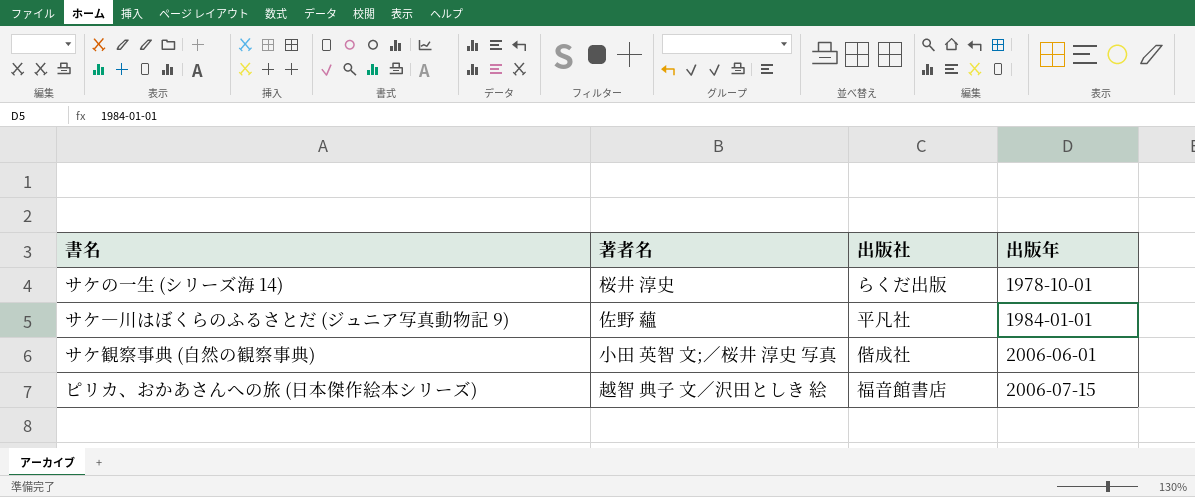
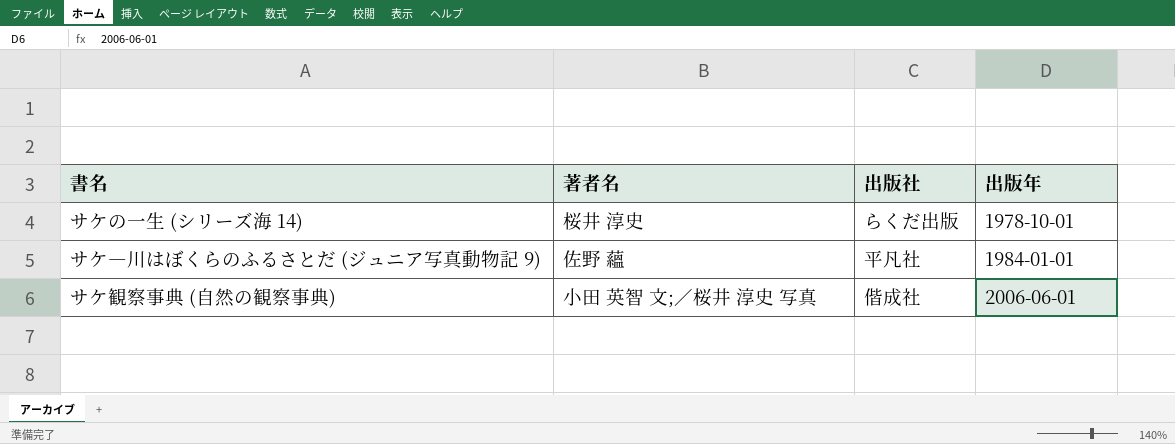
row ピリカ、おかあさんへの旅 (日本傑作絵本シリーズ): 越智 典子 文／沢田としき 絵 | 福音館書店 | 2006-07-15 -> none

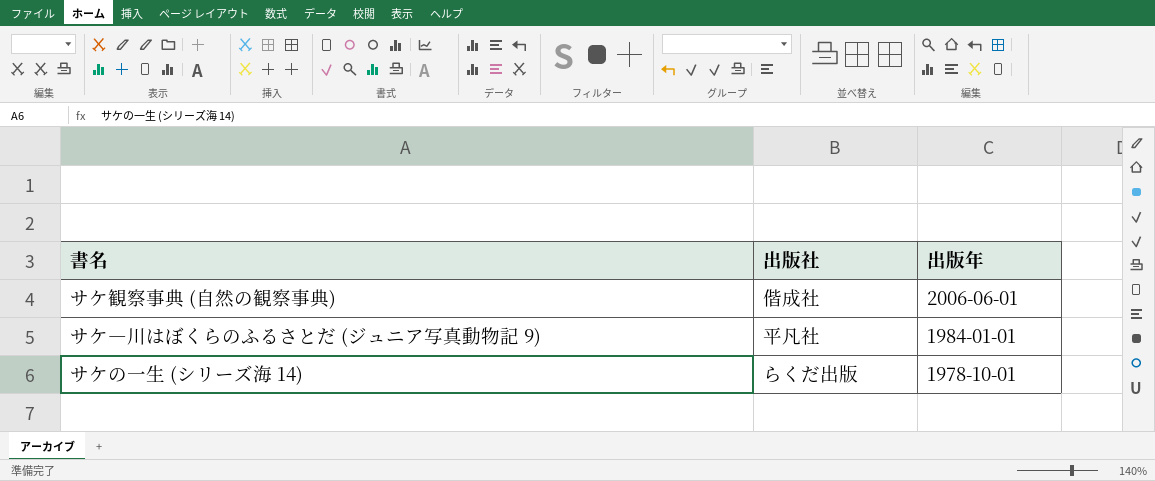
row order: 出版年 ascending -> 出版年 descending
column 著者名 | position: 2 -> none

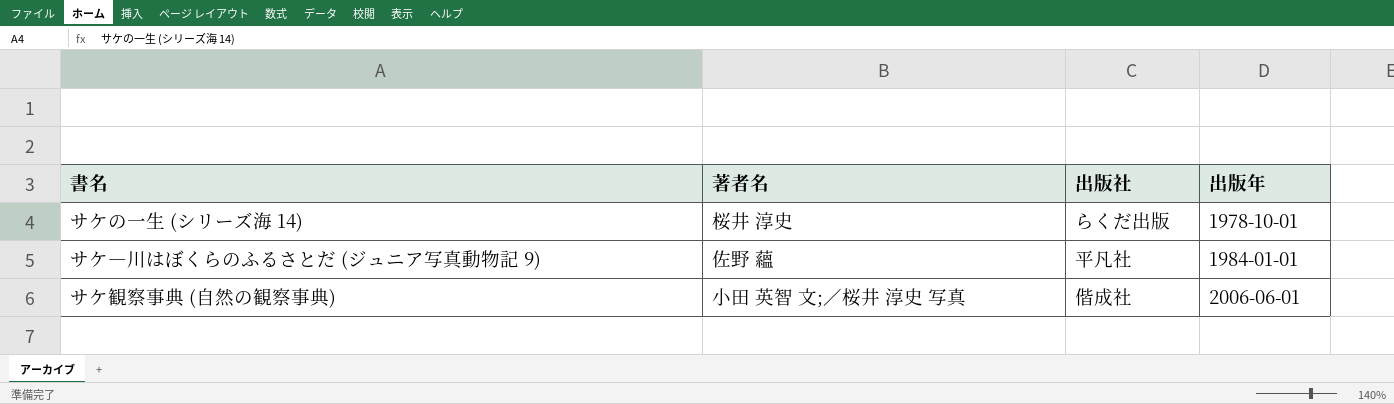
row order: 出版年 descending -> 出版年 ascending
column 著者名 | position: none -> 2

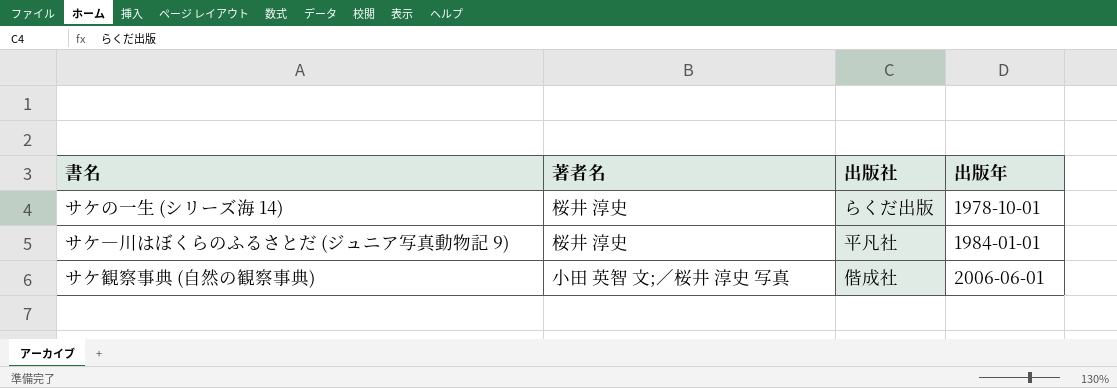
サケ―川はぼくらのふるさとだ (ジュニア写真動物記 9) | 著者名: 佐野 蘊 -> 桜井 淳史

